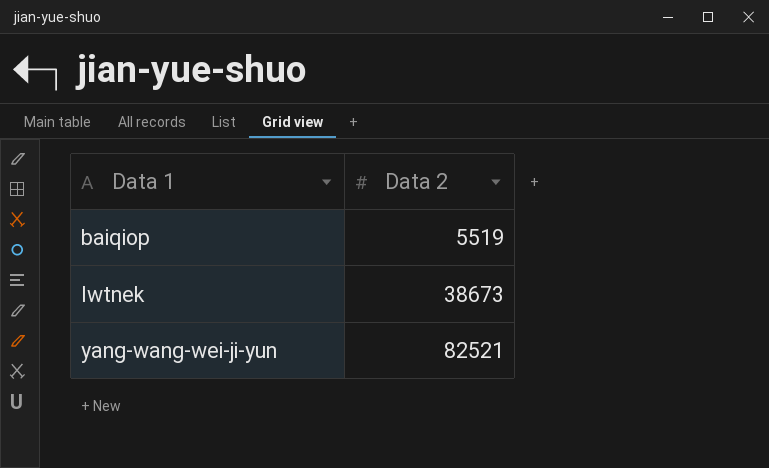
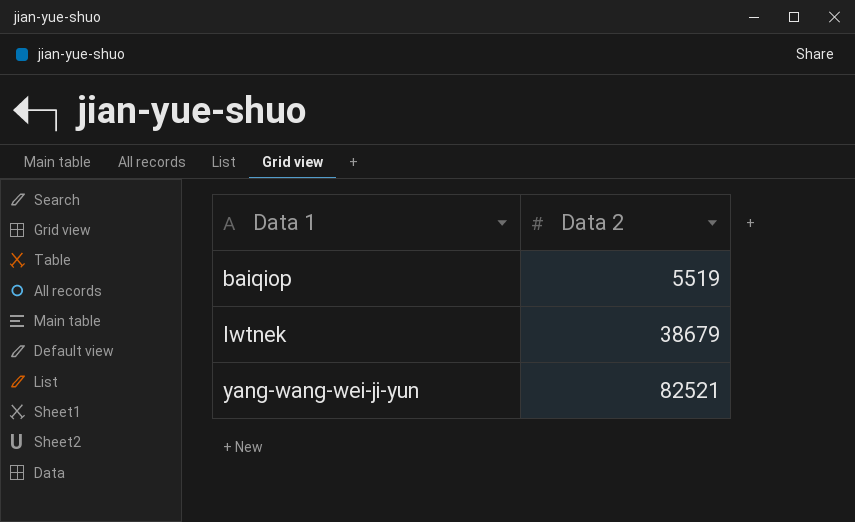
lwtnek | Data 2: 38673 -> 38679

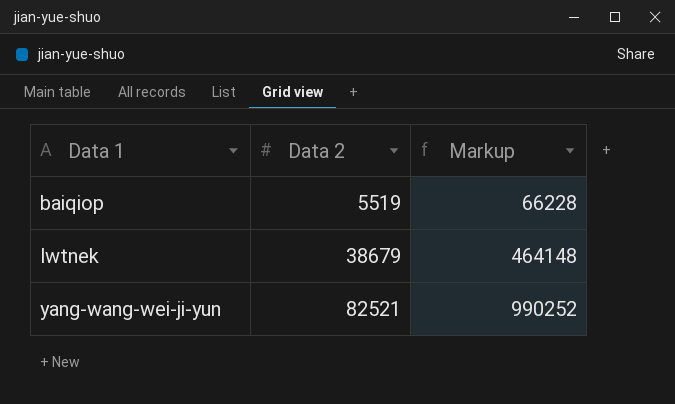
column Markup | formula: none -> [Data 2] * 12

